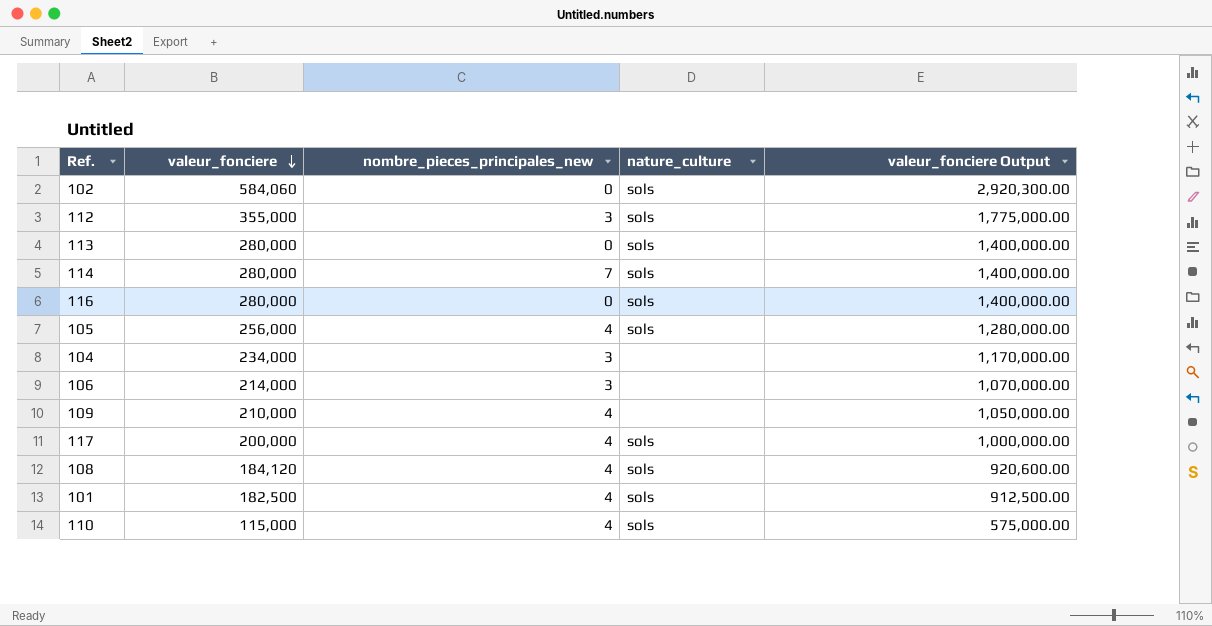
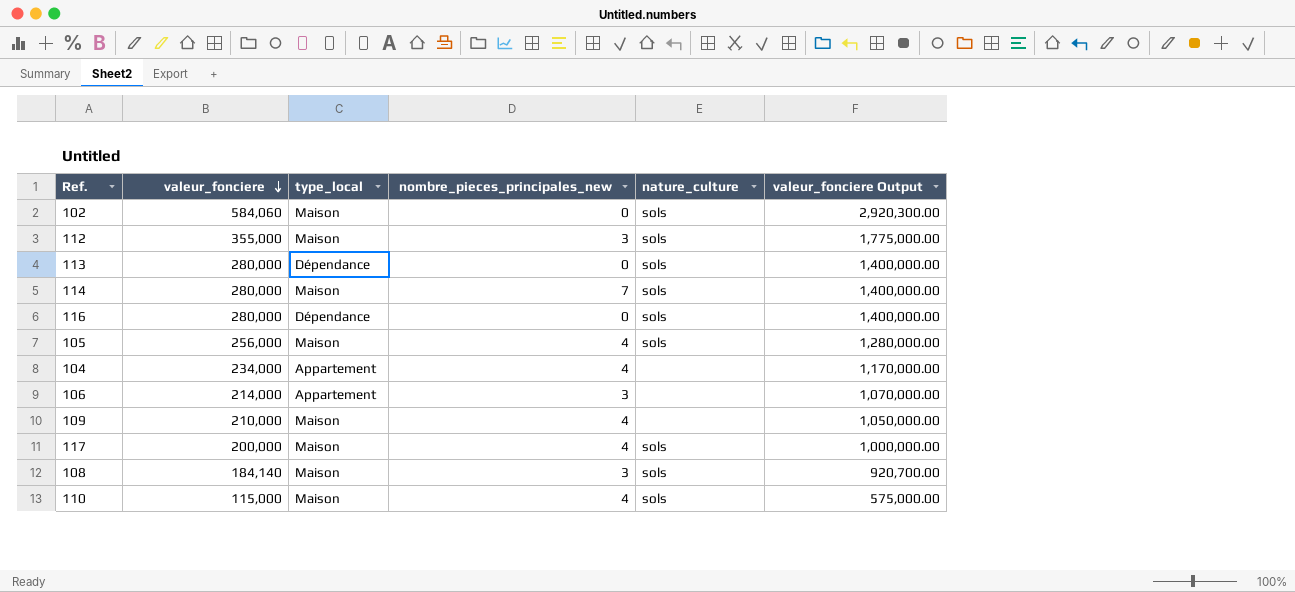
column type_local | position: none -> 3
row 101: 182,500 | 4 | sols | 912,500.00 -> none
104 | nombre_pieces_principales_new: 3 -> 4
108 | valeur_fonciere: 184,120 -> 184,140
108 | nombre_pieces_principales_new: 4 -> 3
108 | valeur_fonciere Output: 920,600.00 -> 920,700.00

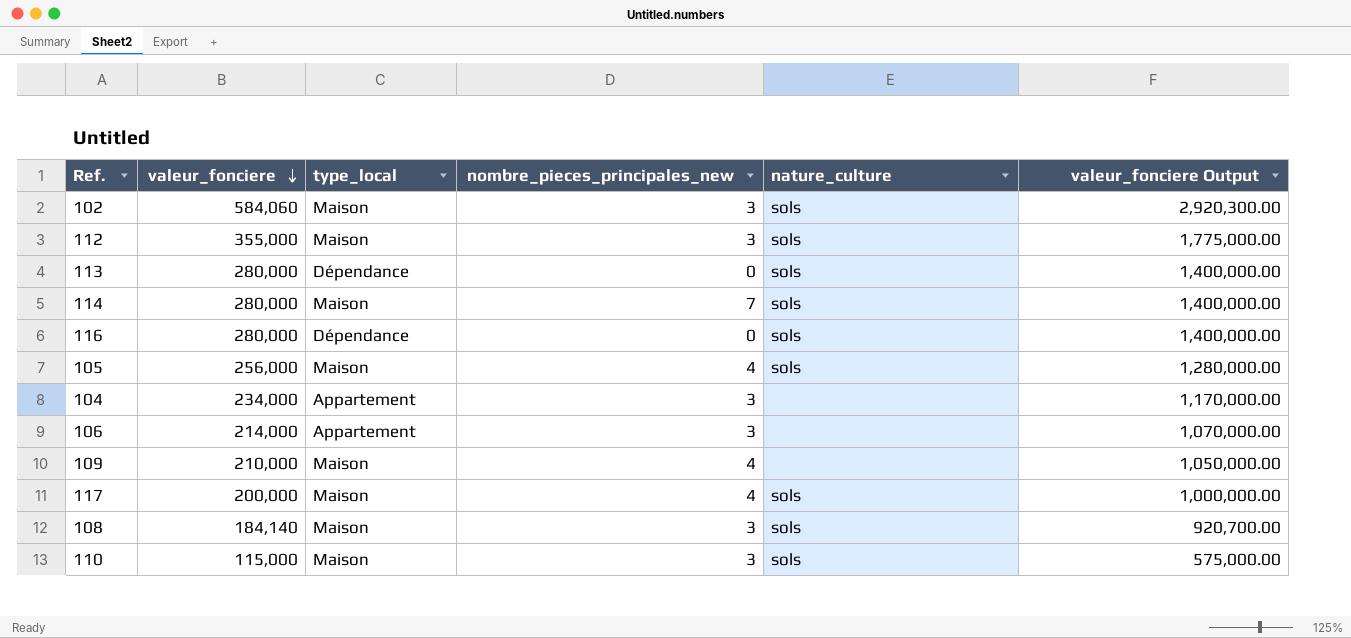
102 | nombre_pieces_principales_new: 0 -> 3
104 | nombre_pieces_principales_new: 4 -> 3
110 | nombre_pieces_principales_new: 4 -> 3

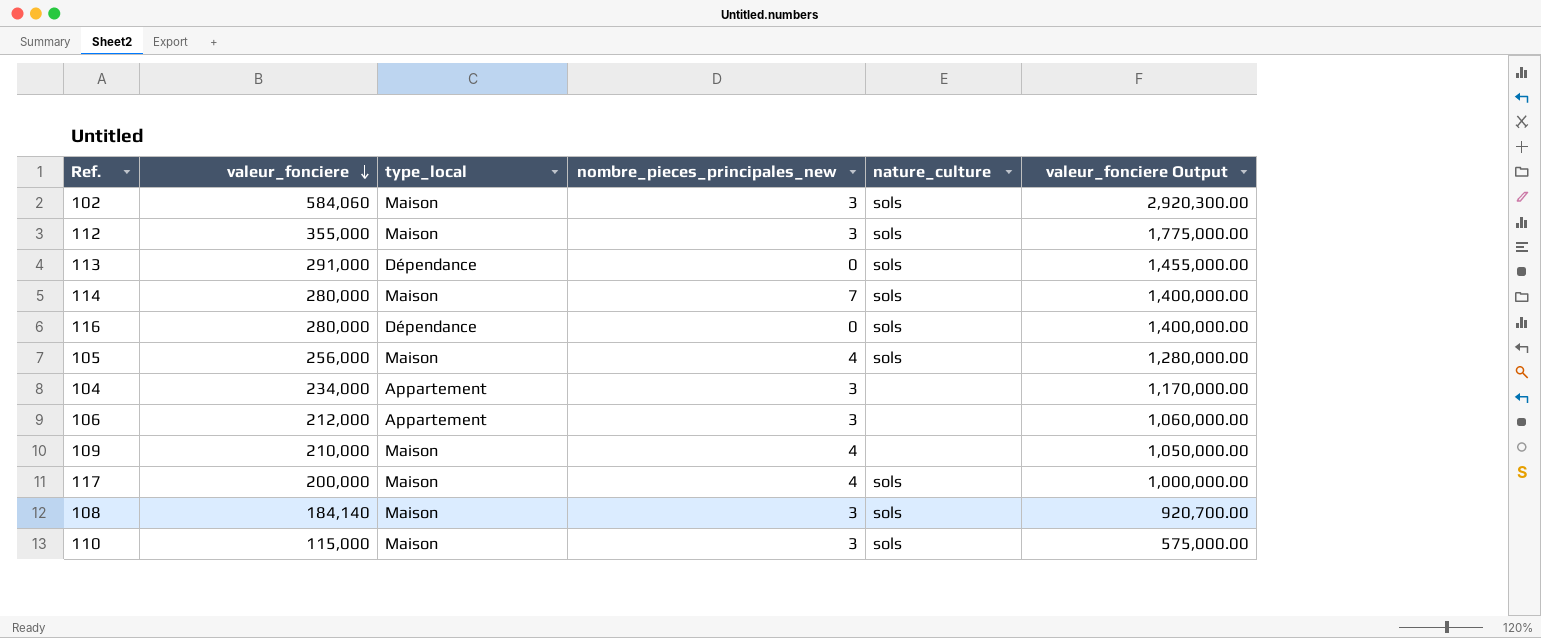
113 | valeur_fonciere: 280,000 -> 291,000
113 | valeur_fonciere Output: 1,400,000.00 -> 1,455,000.00
106 | valeur_fonciere: 214,000 -> 212,000
106 | valeur_fonciere Output: 1,070,000.00 -> 1,060,000.00

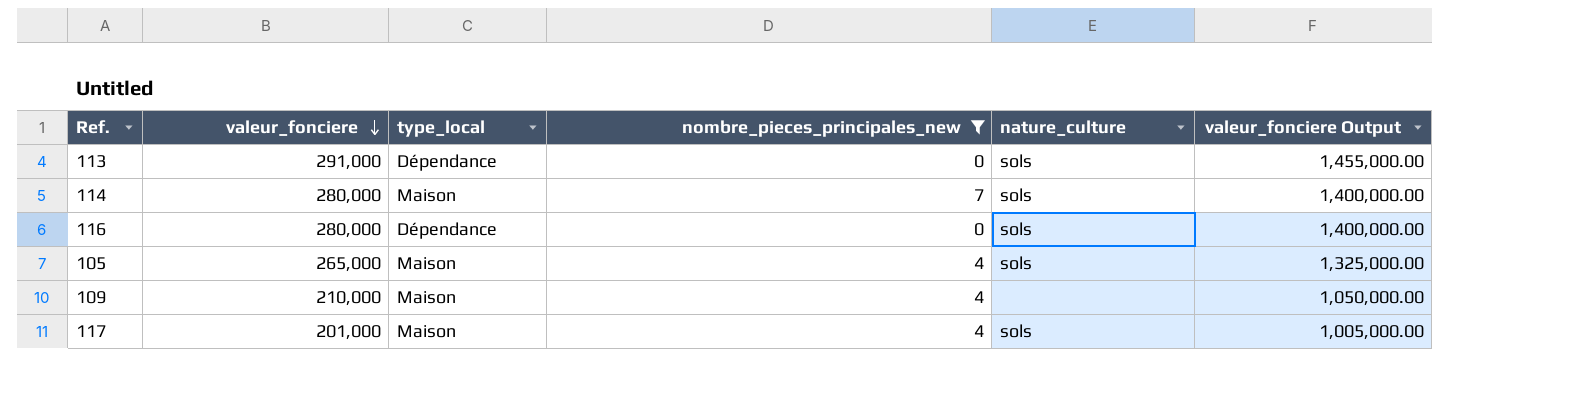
filter: none -> nombre_pieces_principales_new != 3
105 | valeur_fonciere: 256,000 -> 265,000
105 | valeur_fonciere Output: 1,280,000.00 -> 1,325,000.00
117 | valeur_fonciere: 200,000 -> 201,000
117 | valeur_fonciere Output: 1,000,000.00 -> 1,005,000.00

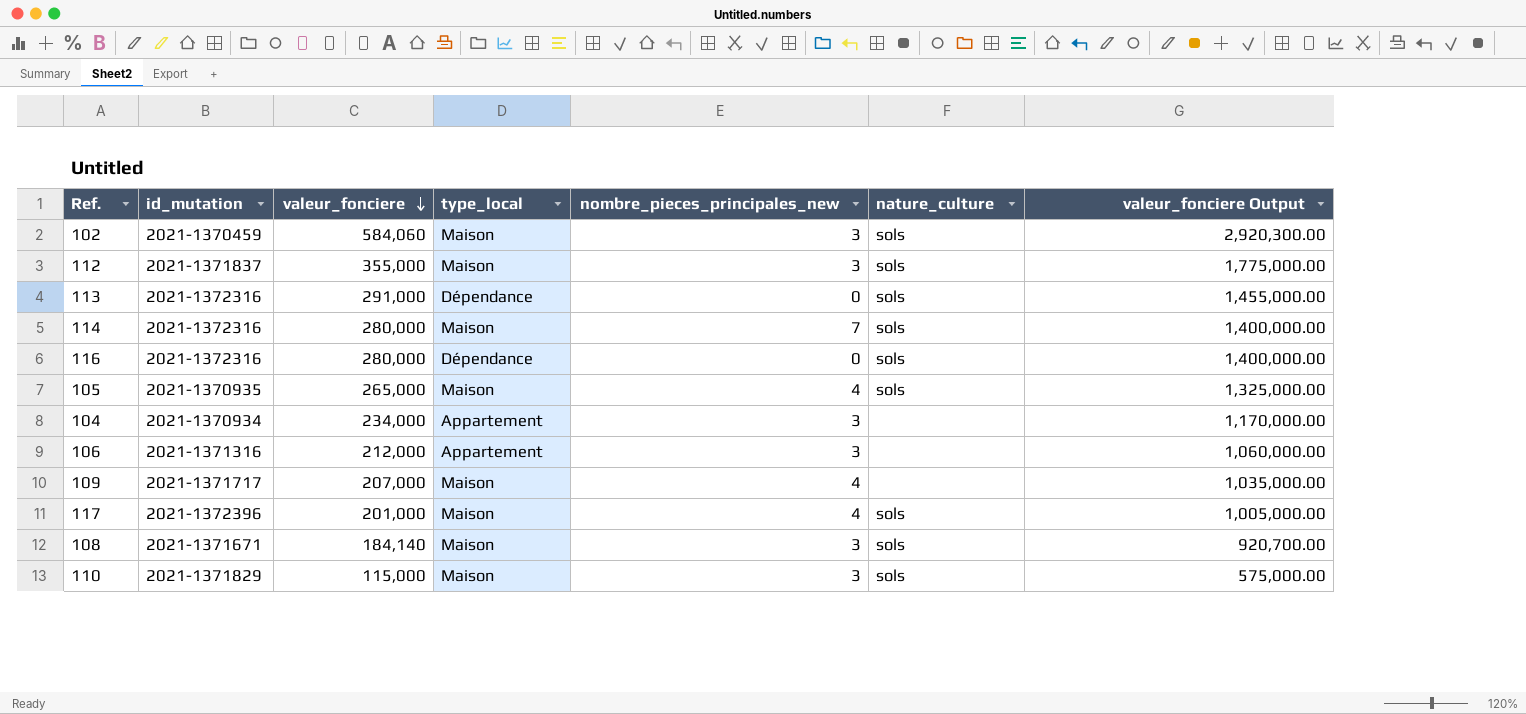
filter: nombre_pieces_principales_new != 3 -> none
column id_mutation | position: none -> 2
109 | valeur_fonciere: 210,000 -> 207,000
109 | valeur_fonciere Output: 1,050,000.00 -> 1,035,000.00

